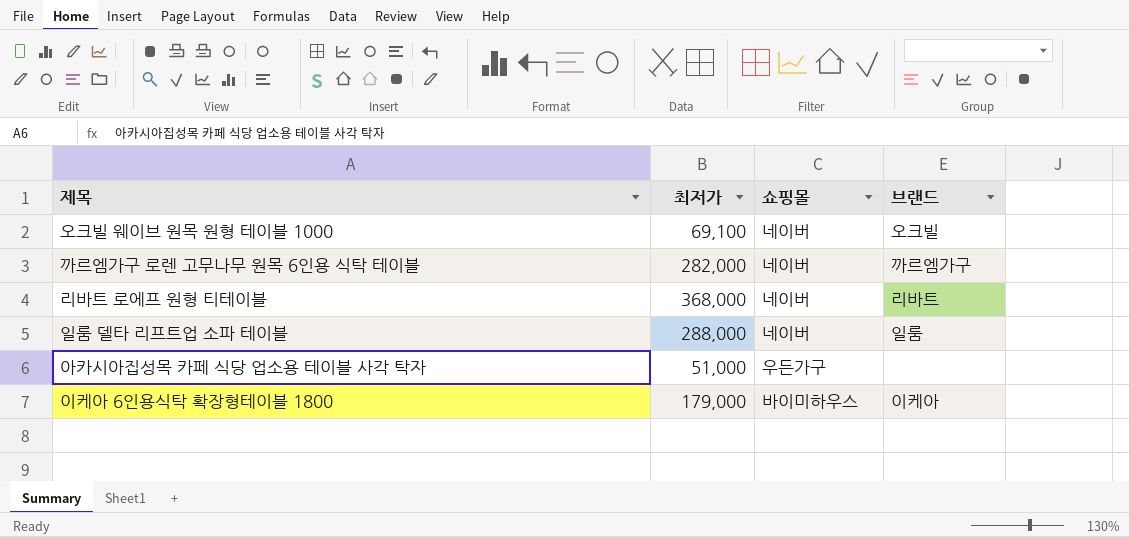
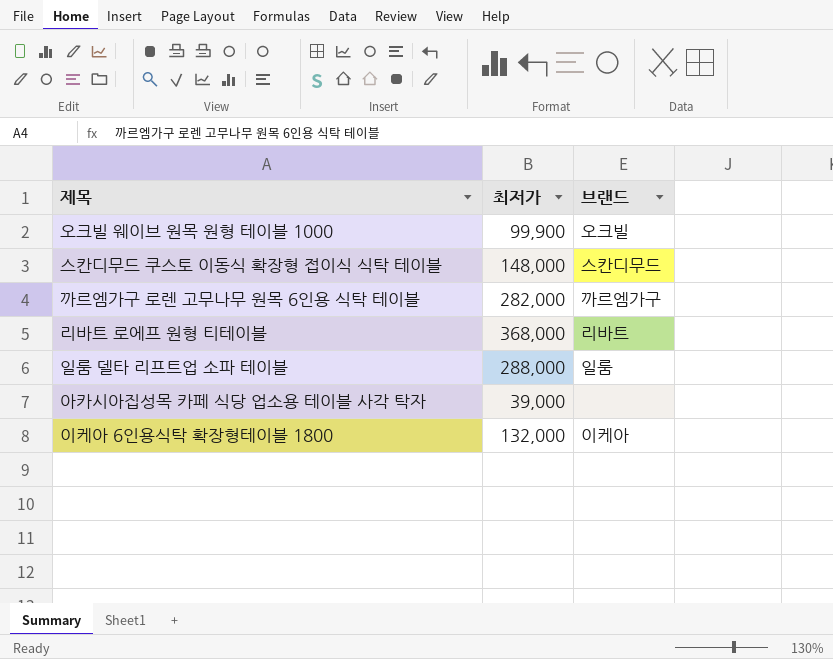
column 쇼핑몰 | position: 3 -> none
오크빌 웨이브 원목 원형 테이블 1000 | 최저가: 69,100 -> 99,900
row 스칸디무드 쿠스토 이동식 확장형 접이식 식탁 테이블: none -> 148,000 | 스칸디무드
아카시아집성목 카페 식당 업소용 테이블 사각 탁자 | 최저가: 51,000 -> 39,000
이케아 6인용식탁 확장형테이블 1800 | 최저가: 179,000 -> 132,000

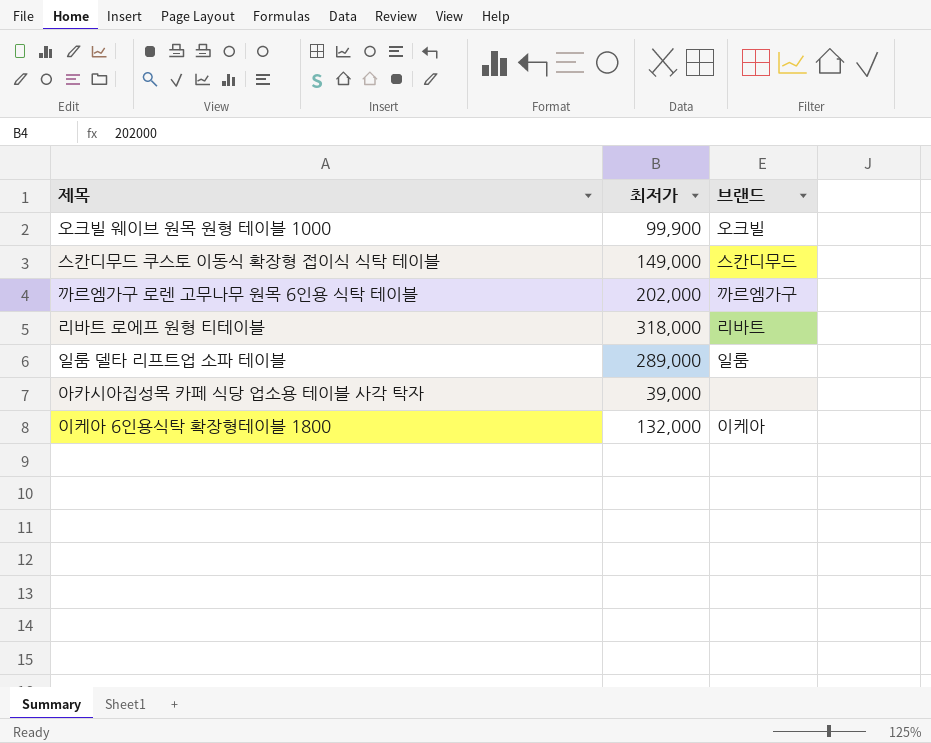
스칸디무드 쿠스토 이동식 확장형 접이식 식탁 테이블 | 최저가: 148,000 -> 149,000
까르엠가구 로렌 고무나무 원목 6인용 식탁 테이블 | 최저가: 282,000 -> 202,000
리바트 로에프 원형 티테이블 | 최저가: 368,000 -> 318,000
일룸 델타 리프트업 소파 테이블 | 최저가: 288,000 -> 289,000

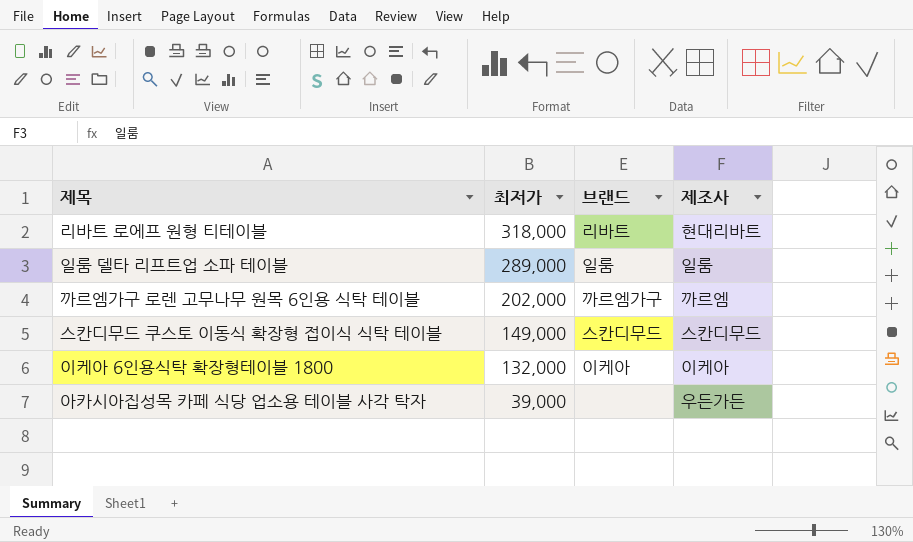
row order: none -> 최저가 descending
column 제조사 | position: none -> 4
row 오크빌 웨이브 원목 원형 테이블 1000: 99,900 | 오크빌 -> none

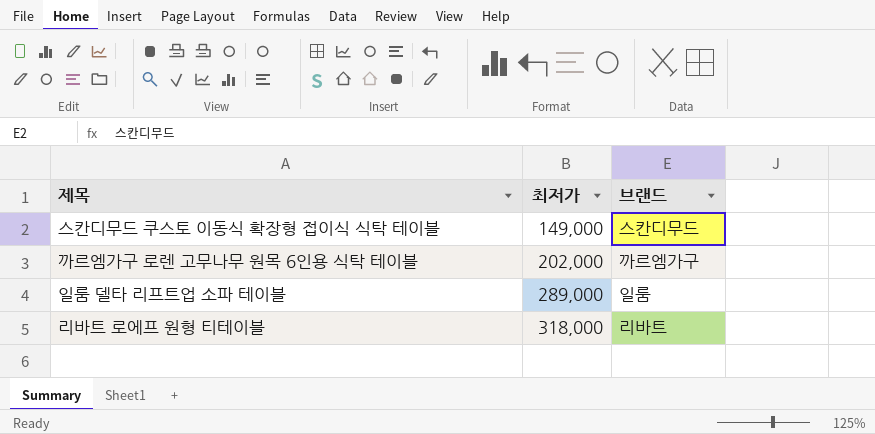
row order: 최저가 descending -> 최저가 ascending
column 제조사 | position: 4 -> none
row 이케아 6인용식탁 확장형테이블 1800: 132,000 | 이케아 | 이케아 -> none
row 아카시아집성목 카페 식당 업소용 테이블 사각 탁자: 39,000 | none | 우든가든 -> none

